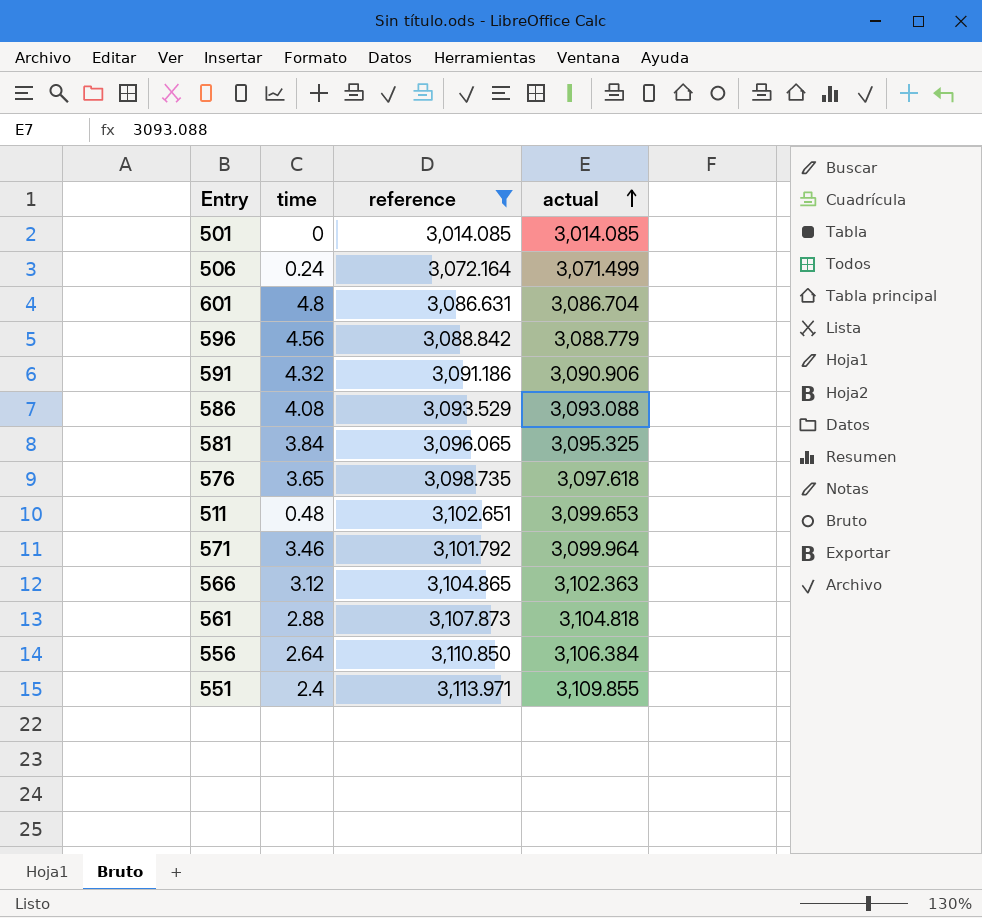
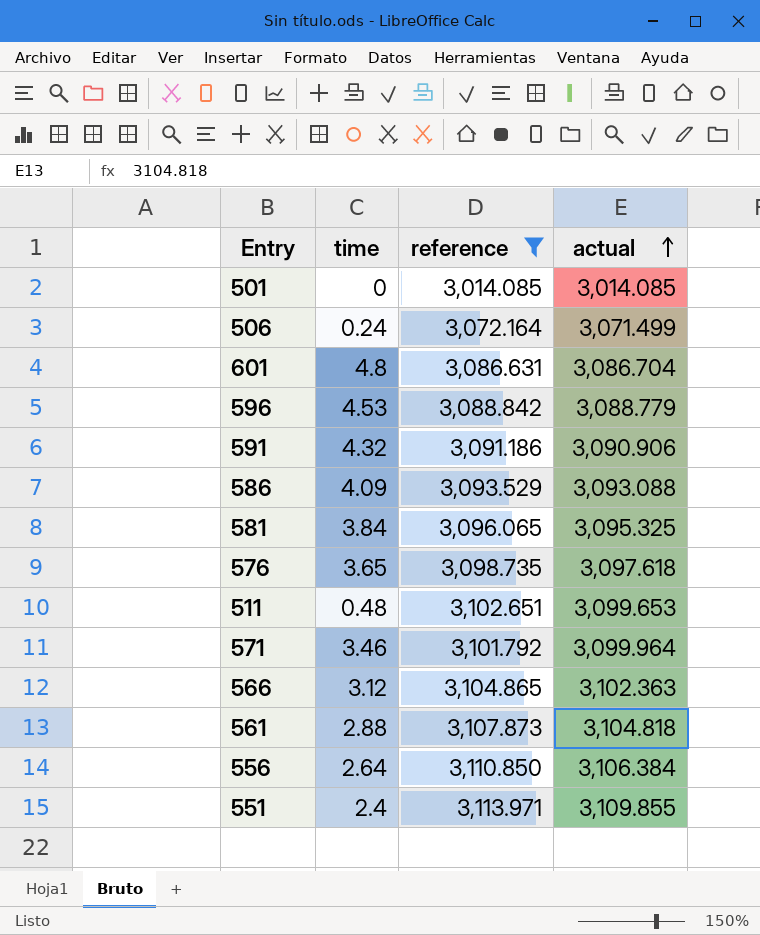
596 | time: 4.56 -> 4.53
586 | time: 4.08 -> 4.09

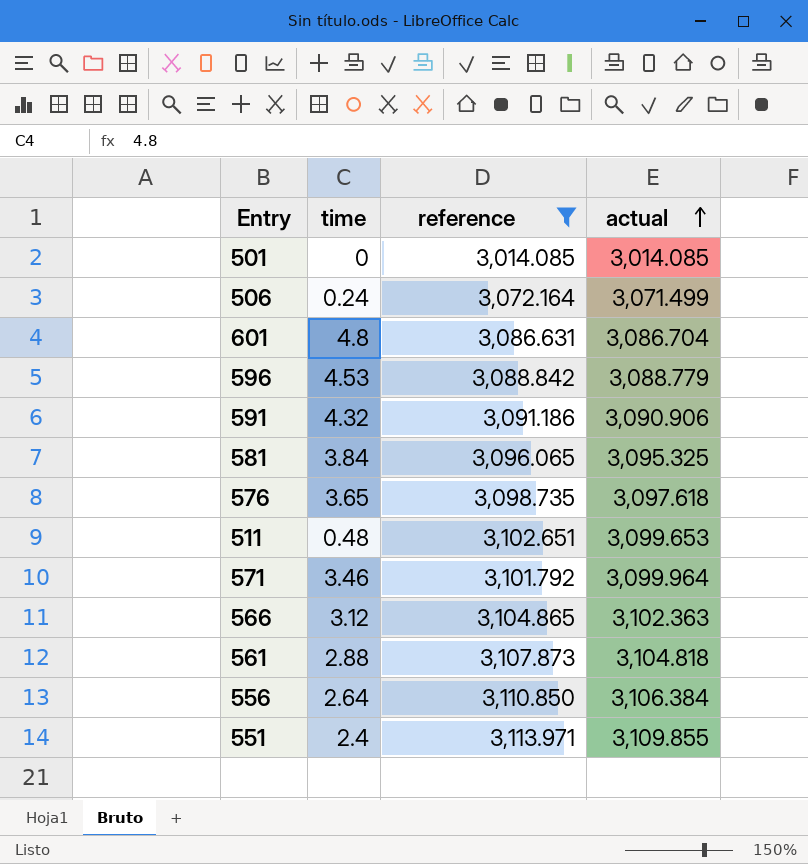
row 586: 4.09 | 3,093.529 | 3,093.088 -> none

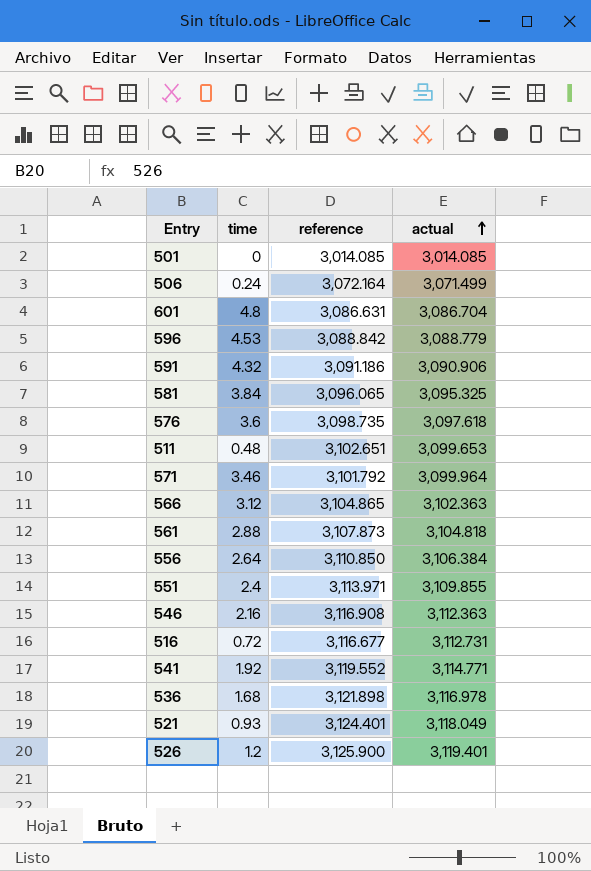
filter: reference <= 3,113.971 -> none
576 | time: 3.65 -> 3.6

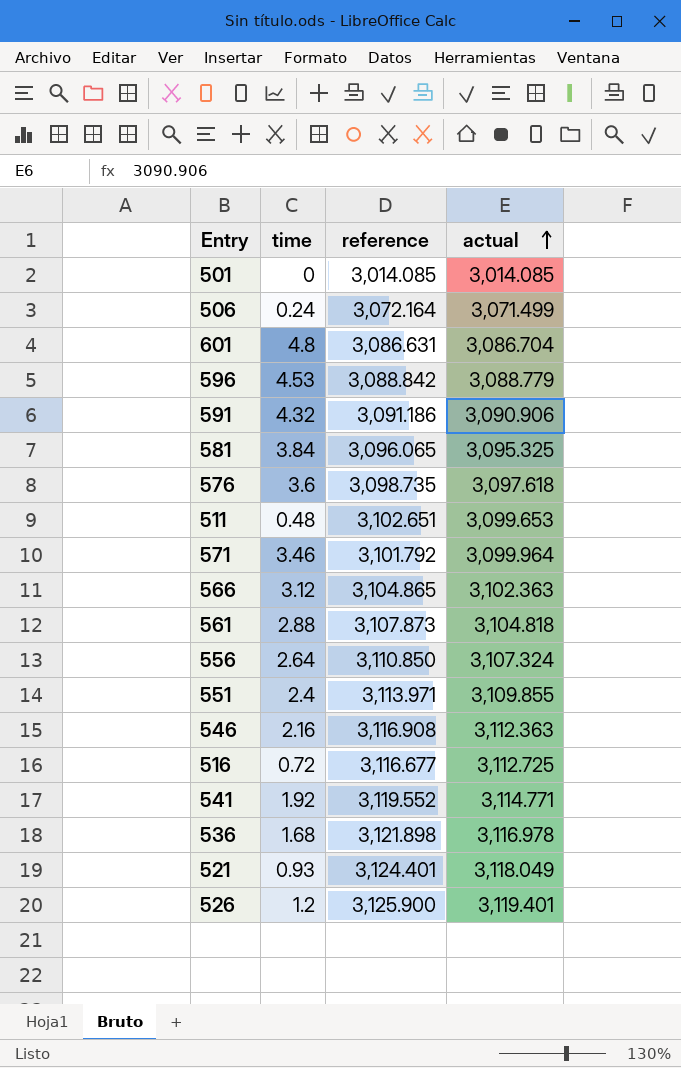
556 | actual: 3,106.384 -> 3,107.324
516 | actual: 3,112.731 -> 3,112.725

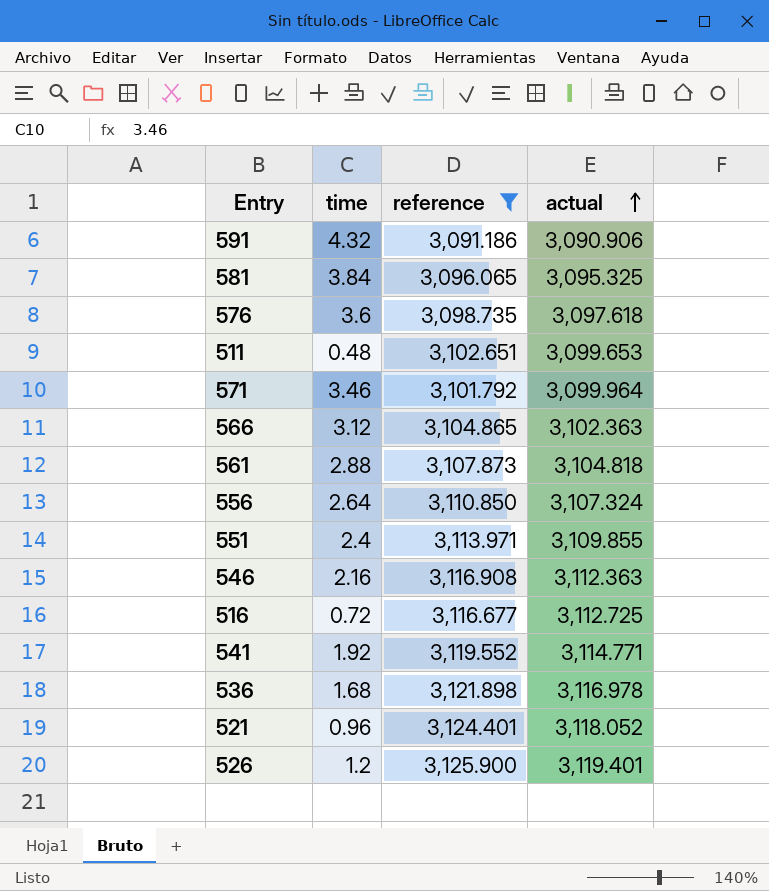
filter: none -> reference >= 3,091.186
521 | time: 0.93 -> 0.96
521 | actual: 3,118.049 -> 3,118.052

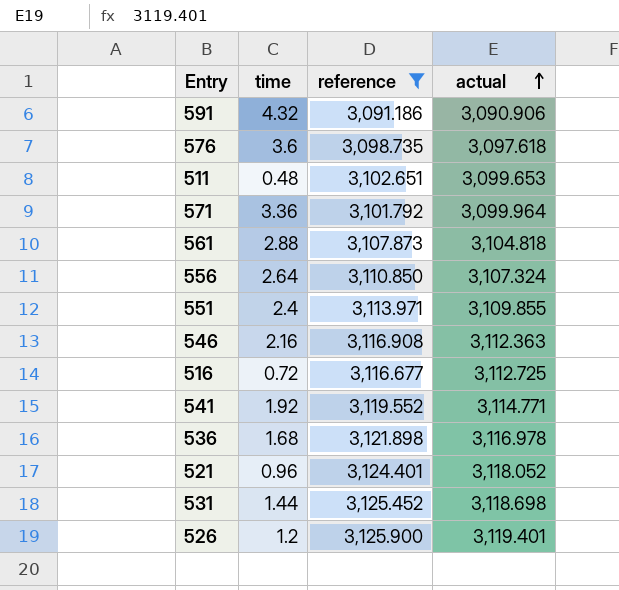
row 581: 3.84 | 3,096.065 | 3,095.325 -> none
row 566: 3.12 | 3,104.865 | 3,102.363 -> none
571 | time: 3.46 -> 3.36
row 531: none -> 1.44 | 3,125.452 | 3,118.698

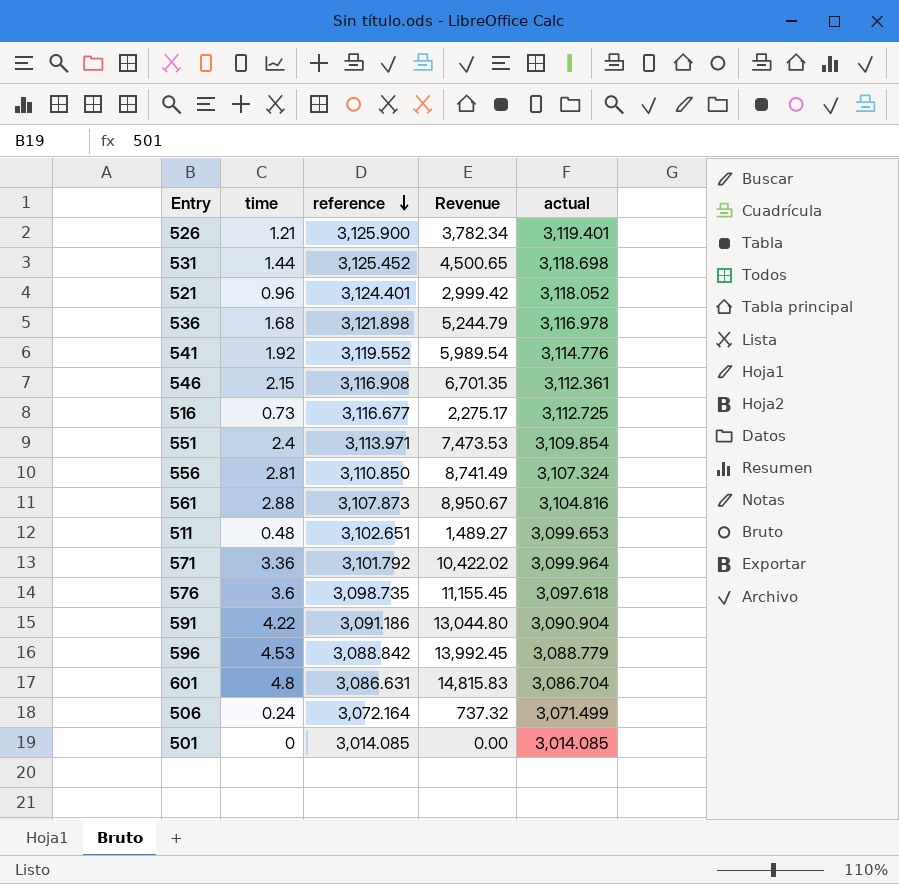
filter: reference >= 3,091.186 -> none
row order: actual ascending -> reference descending
column Revenue | formula: none -> [time] * [reference]
526 | time: 1.2 -> 1.21
541 | actual: 3,114.771 -> 3,114.776
546 | time: 2.16 -> 2.15
546 | actual: 3,112.363 -> 3,112.361
516 | time: 0.72 -> 0.73
551 | actual: 3,109.855 -> 3,109.854
556 | time: 2.64 -> 2.81
561 | actual: 3,104.818 -> 3,104.816
591 | time: 4.32 -> 4.22
591 | actual: 3,090.906 -> 3,090.904

